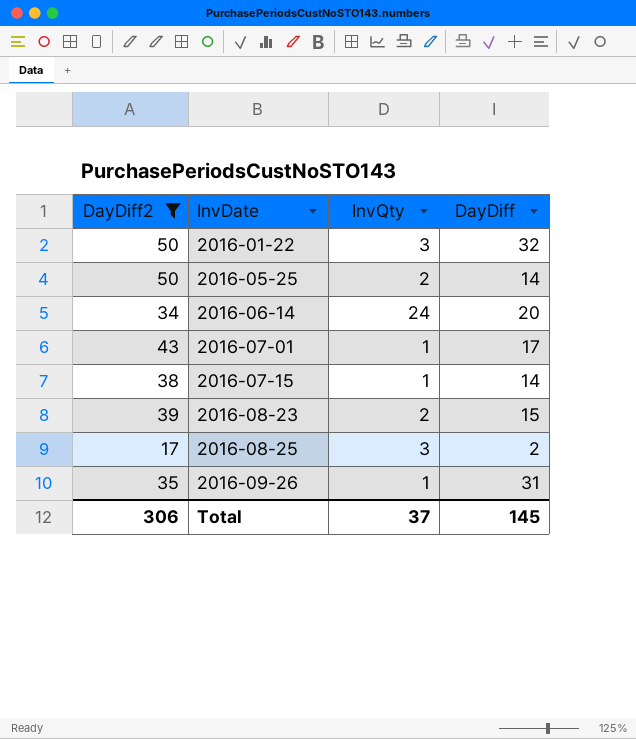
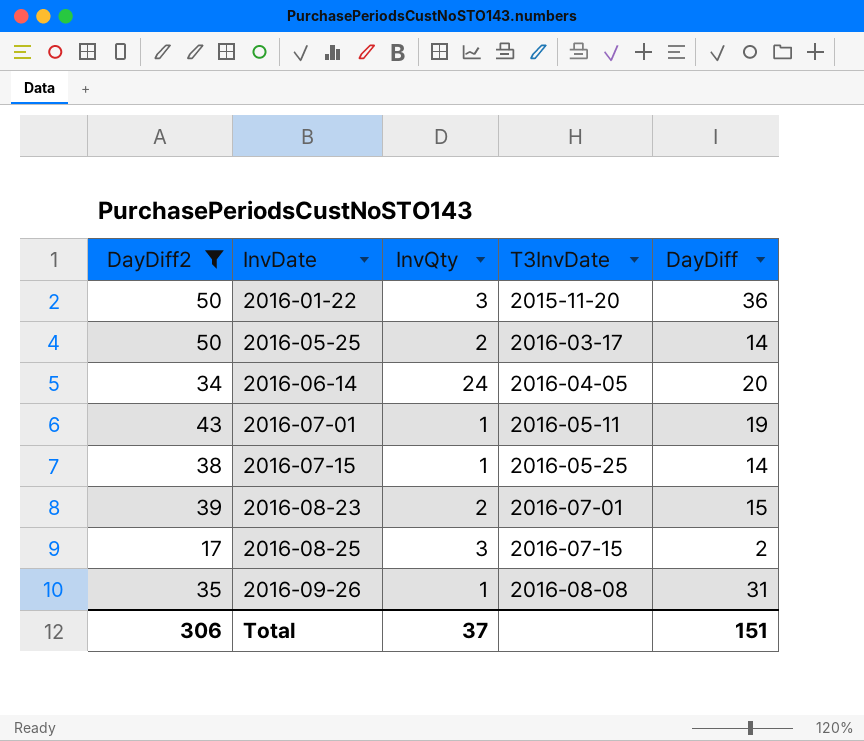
column T3InvDate | position: none -> 4
2016-01-22 | DayDiff: 32 -> 36
2016-07-01 | DayDiff: 17 -> 19
Total | DayDiff: 145 -> 151

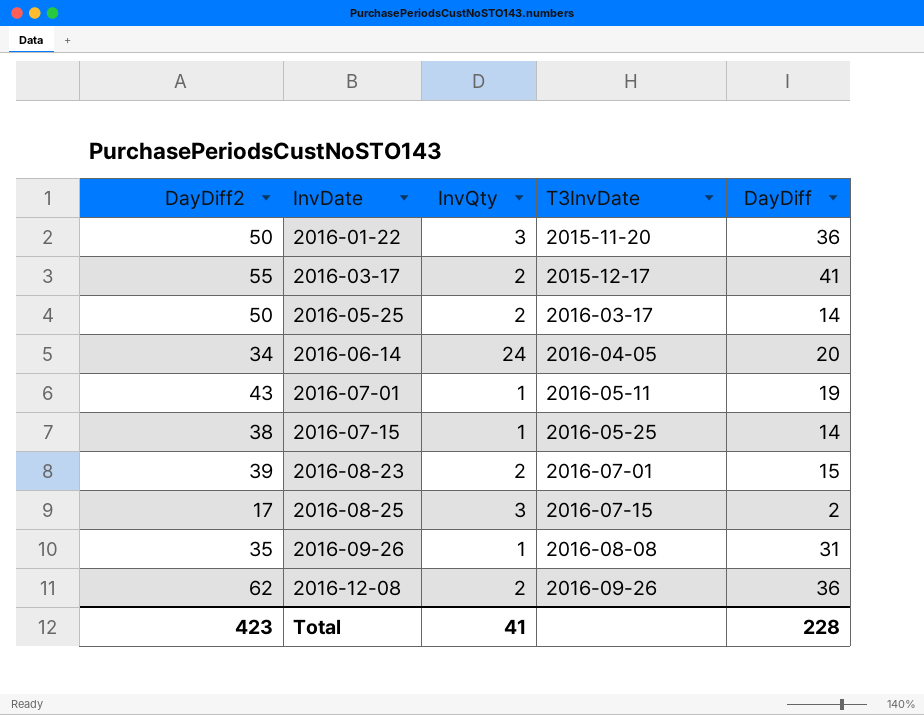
filter: DayDiff2 <= 50 -> none
Total | DayDiff2: 306 -> 423
Total | InvQty: 37 -> 41
Total | DayDiff: 151 -> 228

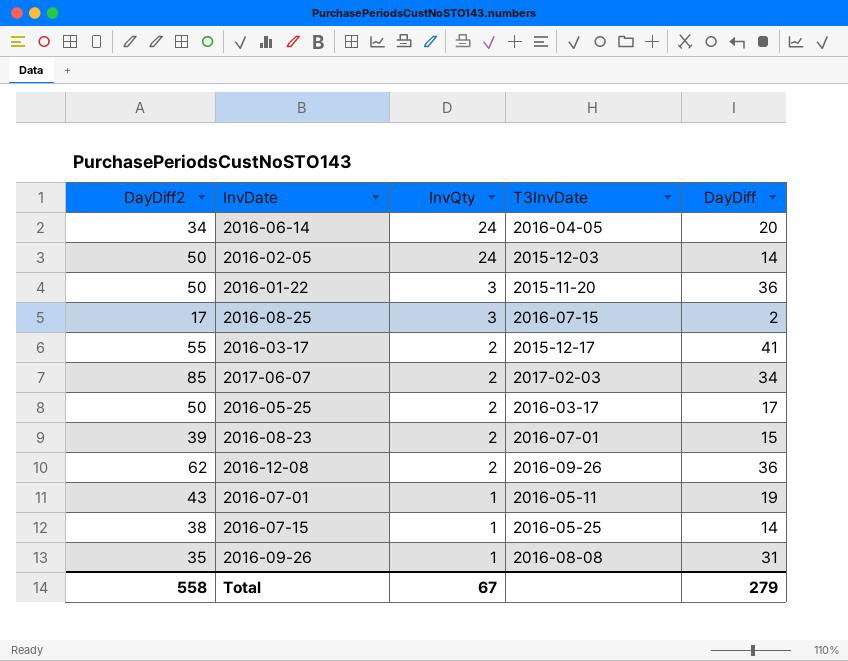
row order: InvDate ascending -> InvQty descending
row 2016-02-05: none -> 50 | 24 | 2015-12-03 | 14
row 2017-06-07: none -> 85 | 2 | 2017-02-03 | 34
2016-05-25 | DayDiff: 14 -> 17
Total | DayDiff2: 423 -> 558
Total | InvQty: 41 -> 67
Total | DayDiff: 228 -> 279

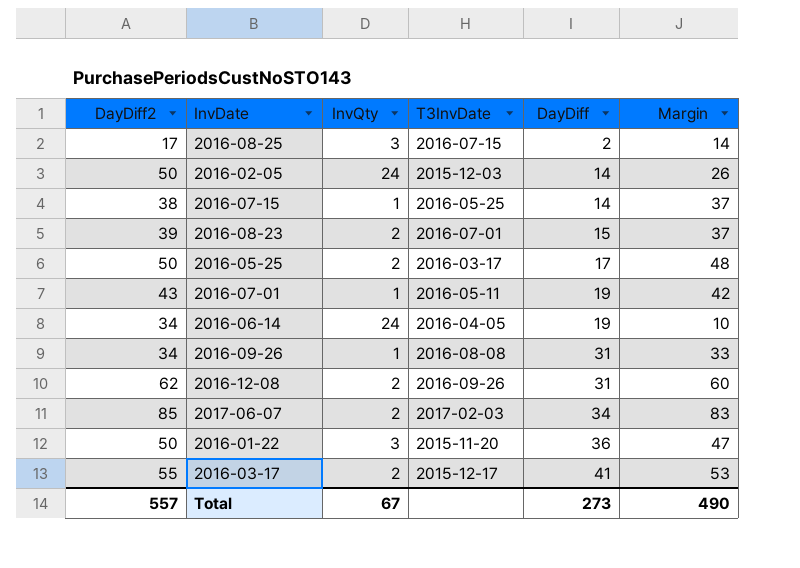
row order: InvQty descending -> DayDiff ascending
column Margin | formula: none -> [DayDiff2] - [InvQty]
2016-06-14 | DayDiff: 20 -> 19
2016-09-26 | DayDiff2: 35 -> 34
2016-12-08 | DayDiff: 36 -> 31
Total | DayDiff2: 558 -> 557
Total | DayDiff: 279 -> 273

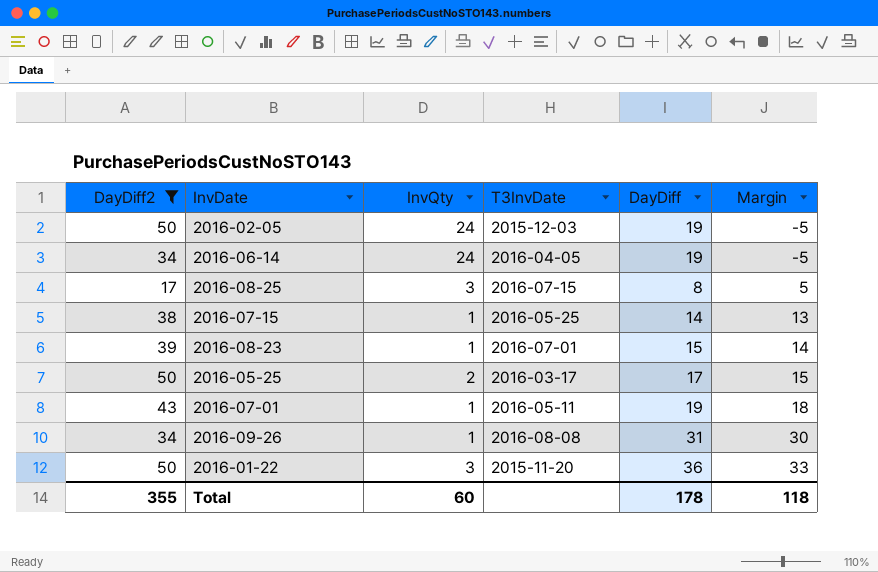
filter: none -> DayDiff2 <= 50
row order: DayDiff ascending -> Margin ascending
column Margin | formula: [DayDiff2] - [InvQty] -> [DayDiff] - [InvQty]
2016-02-05 | DayDiff: 14 -> 19
2016-08-25 | DayDiff: 2 -> 8
2016-08-23 | InvQty: 2 -> 1
Total | DayDiff2: 557 -> 355
Total | InvQty: 67 -> 60
Total | DayDiff: 273 -> 178
Total | Margin: 490 -> 118

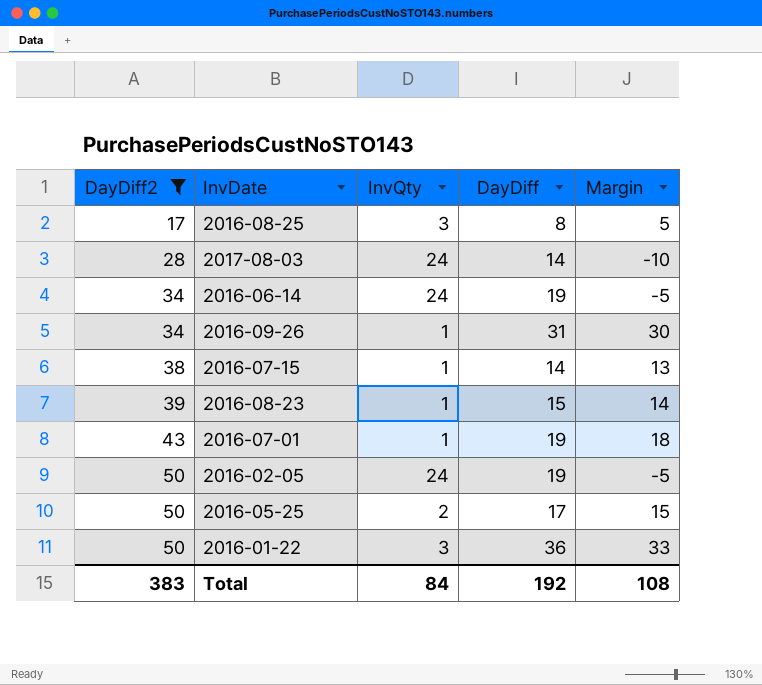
row order: Margin ascending -> DayDiff2 ascending
column T3InvDate | position: 4 -> none
row 2017-08-03: none -> 28 | 24 | 14 | -10
Total | DayDiff2: 355 -> 383
Total | InvQty: 60 -> 84
Total | DayDiff: 178 -> 192
Total | Margin: 118 -> 108

